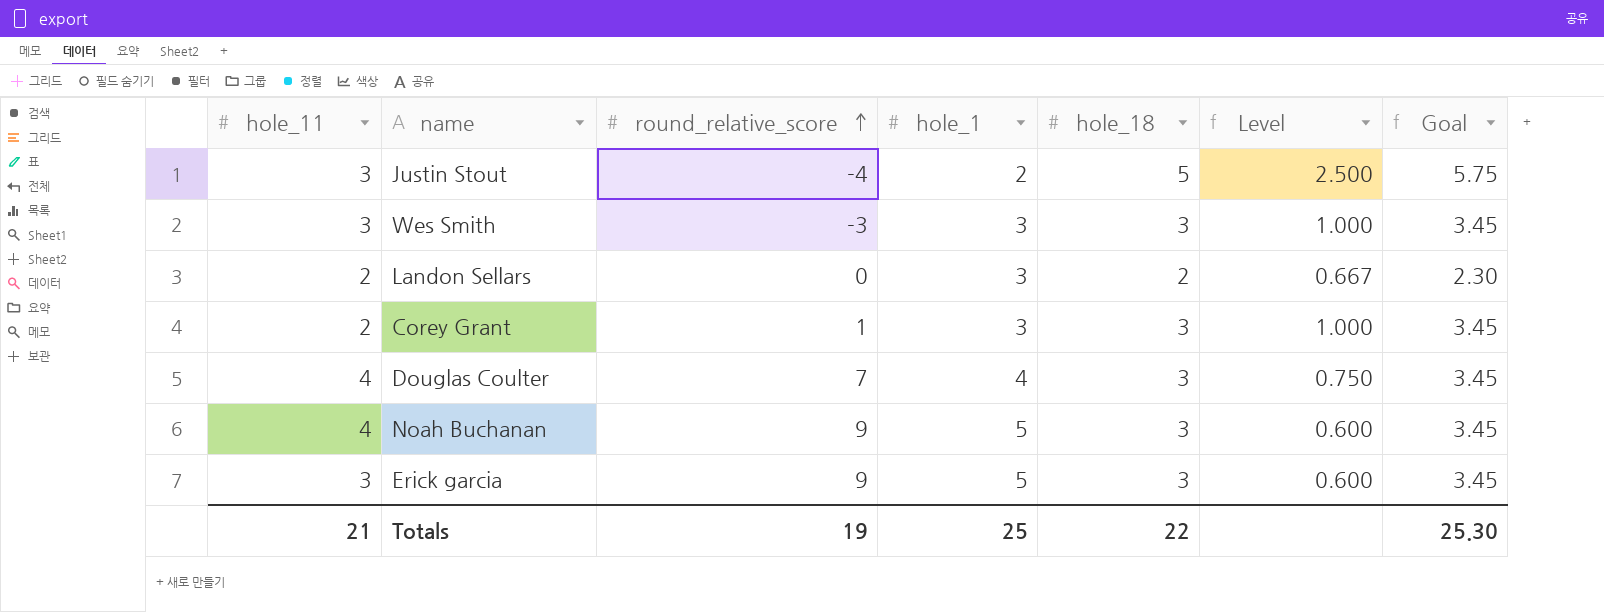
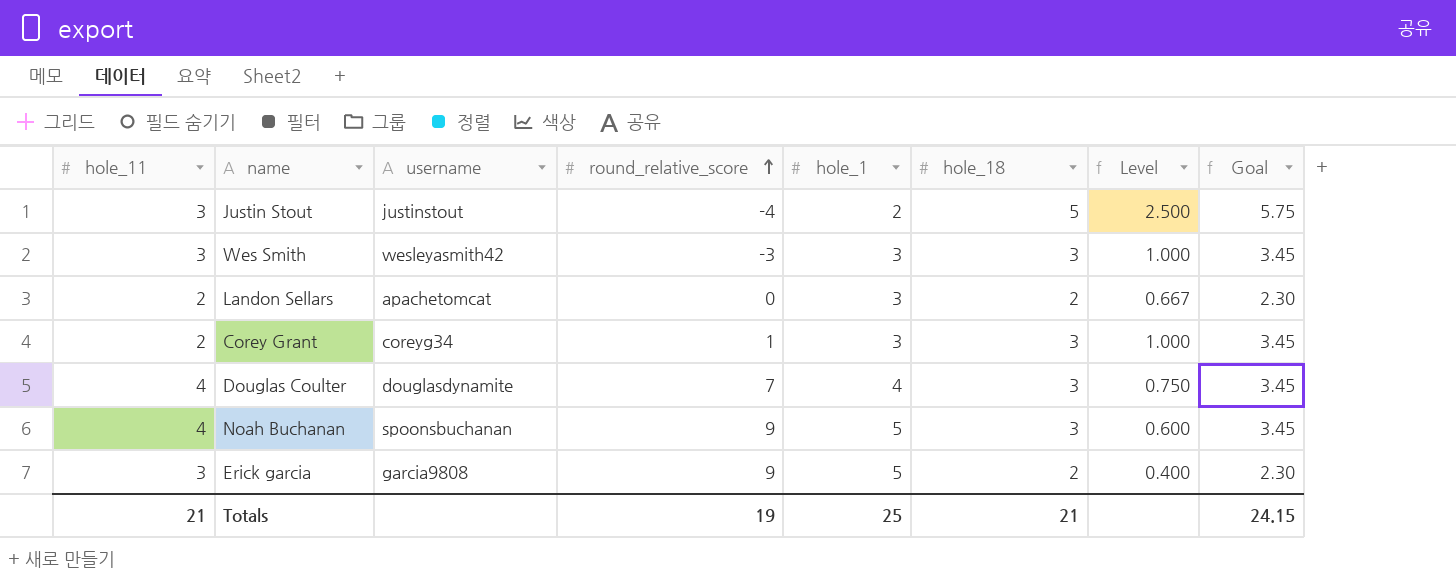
column username | position: none -> 3
Erick garcia | hole_18: 3 -> 2
Erick garcia | Level: 0.600 -> 0.400
Erick garcia | Goal: 3.45 -> 2.30
Totals | hole_18: 22 -> 21
Totals | Goal: 25.30 -> 24.15

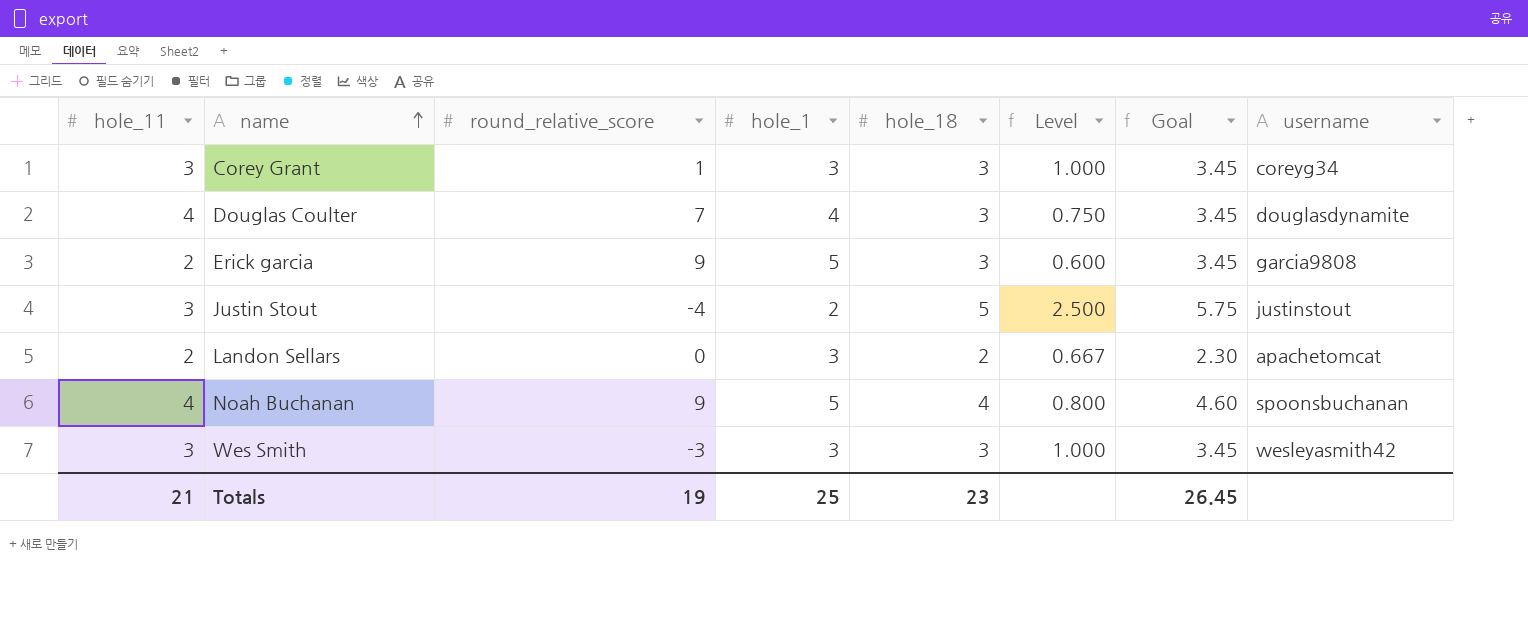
row order: round_relative_score ascending -> name ascending
column username | position: 3 -> 8
Corey Grant | hole_11: 2 -> 3
Erick garcia | hole_11: 3 -> 2
Erick garcia | hole_18: 2 -> 3
Erick garcia | Level: 0.400 -> 0.600
Erick garcia | Goal: 2.30 -> 3.45
Noah Buchanan | hole_18: 3 -> 4
Noah Buchanan | Level: 0.600 -> 0.800
Noah Buchanan | Goal: 3.45 -> 4.60
Totals | hole_18: 21 -> 23
Totals | Goal: 24.15 -> 26.45

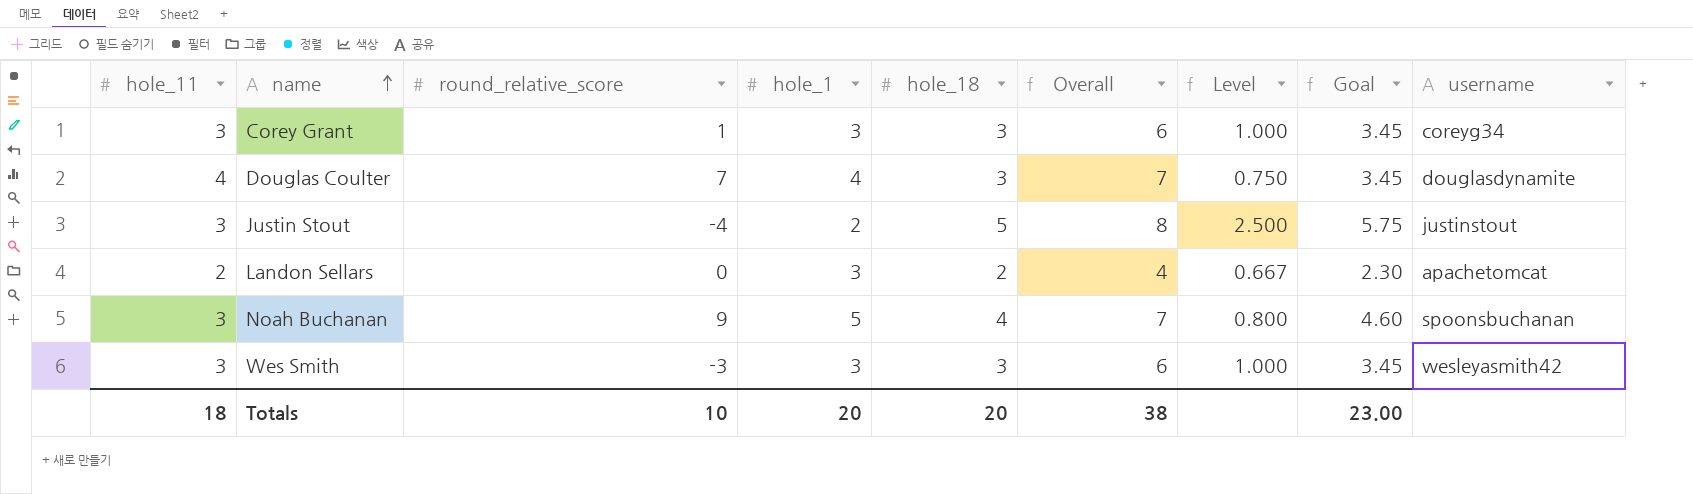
column Overall | formula: none -> [hole_11] + [hole_18]
row Erick garcia: 2 | 9 | 5 | 3 | 0.600 | 3.45 | garcia9808 -> none
Noah Buchanan | hole_11: 4 -> 3
Totals | hole_11: 21 -> 18
Totals | round_relative_score: 19 -> 10
Totals | hole_1: 25 -> 20
Totals | hole_18: 23 -> 20
Totals | Goal: 26.45 -> 23.00

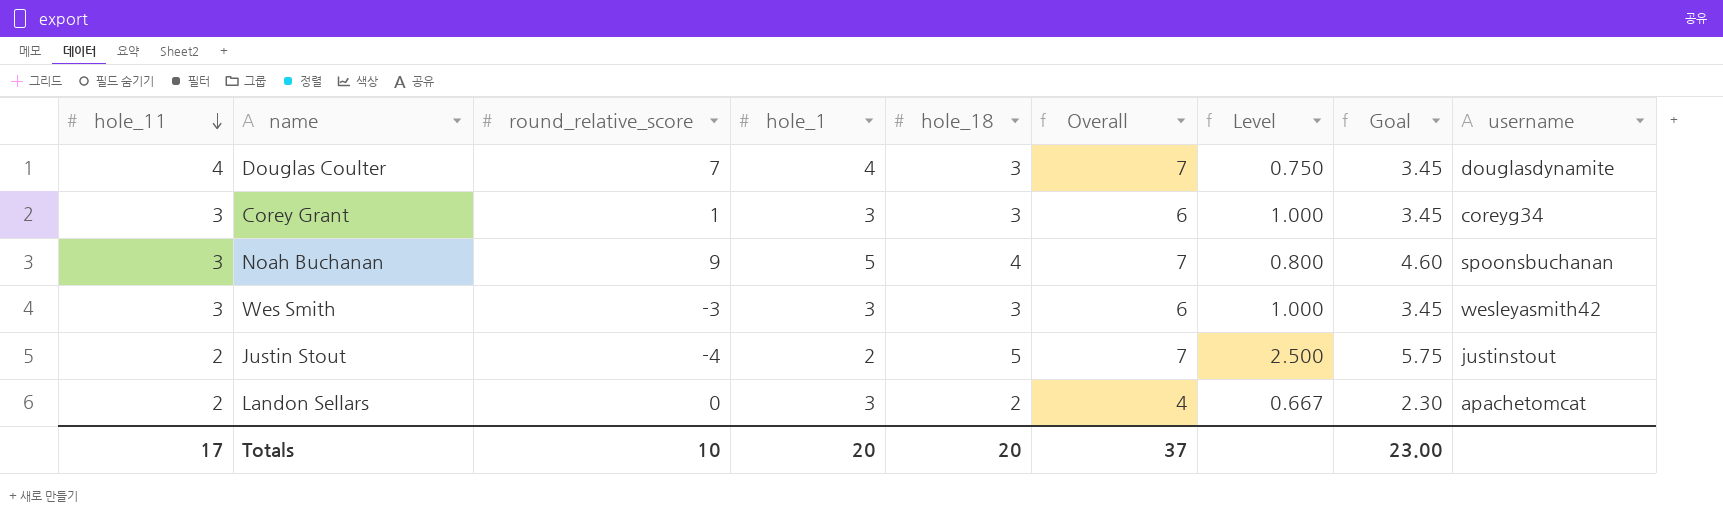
row order: name ascending -> hole_11 descending
Justin Stout | hole_11: 3 -> 2
Justin Stout | Overall: 8 -> 7
Totals | hole_11: 18 -> 17
Totals | Overall: 38 -> 37

